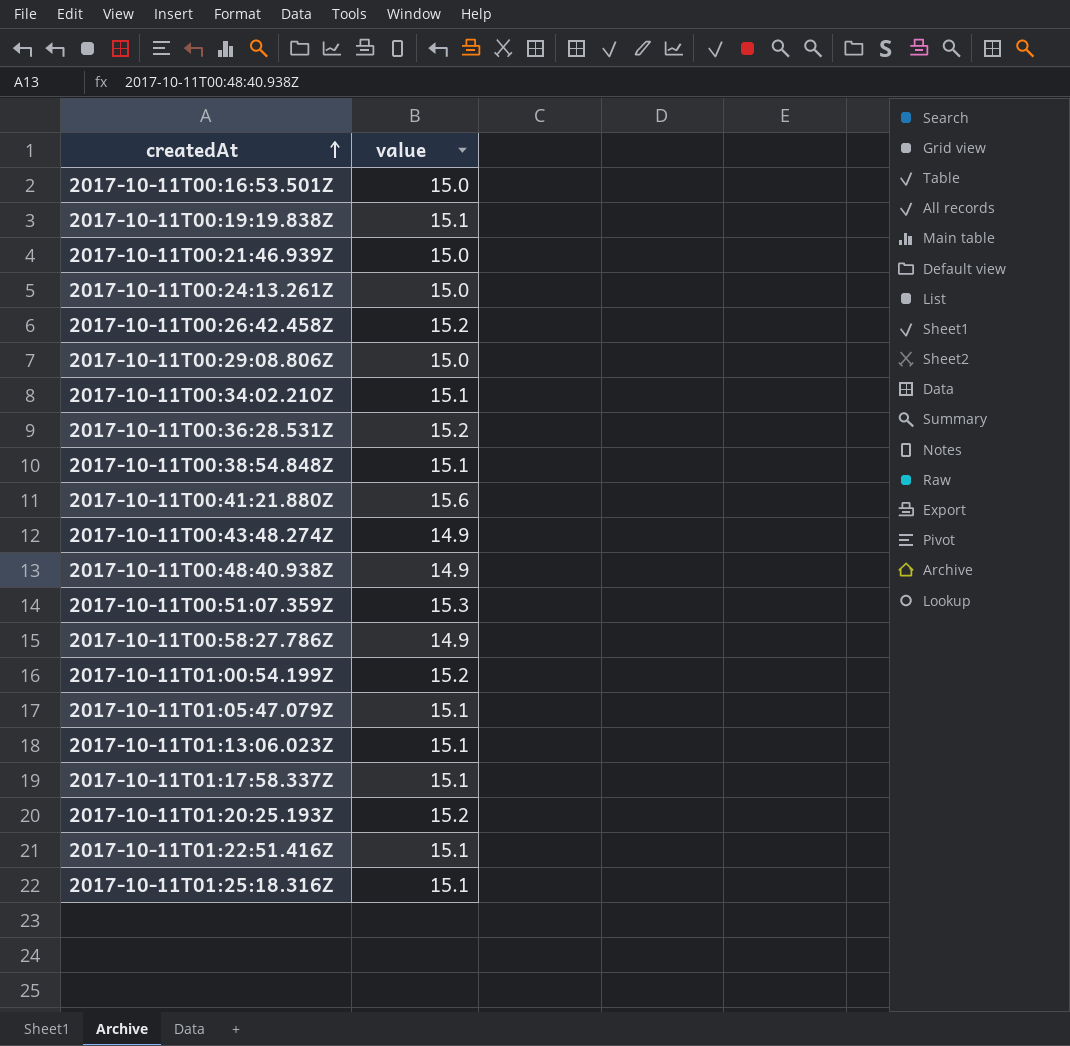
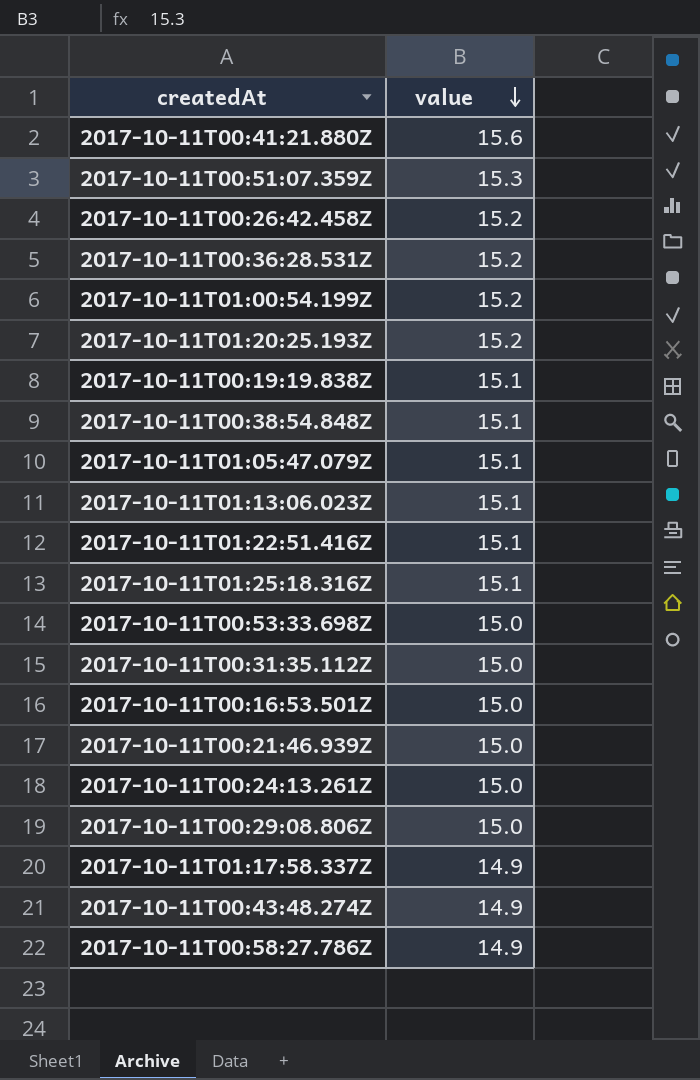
row order: createdAt ascending -> value descending
row 2017-10-11T00:34:02.210Z: 15.1 -> none
row 2017-10-11T00:48:40.938Z: 14.9 -> none
row 2017-10-11T00:53:33.698Z: none -> 15.0
row 2017-10-11T00:31:35.112Z: none -> 15.0
2017-10-11T01:17:58.337Z | value: 15.1 -> 14.9

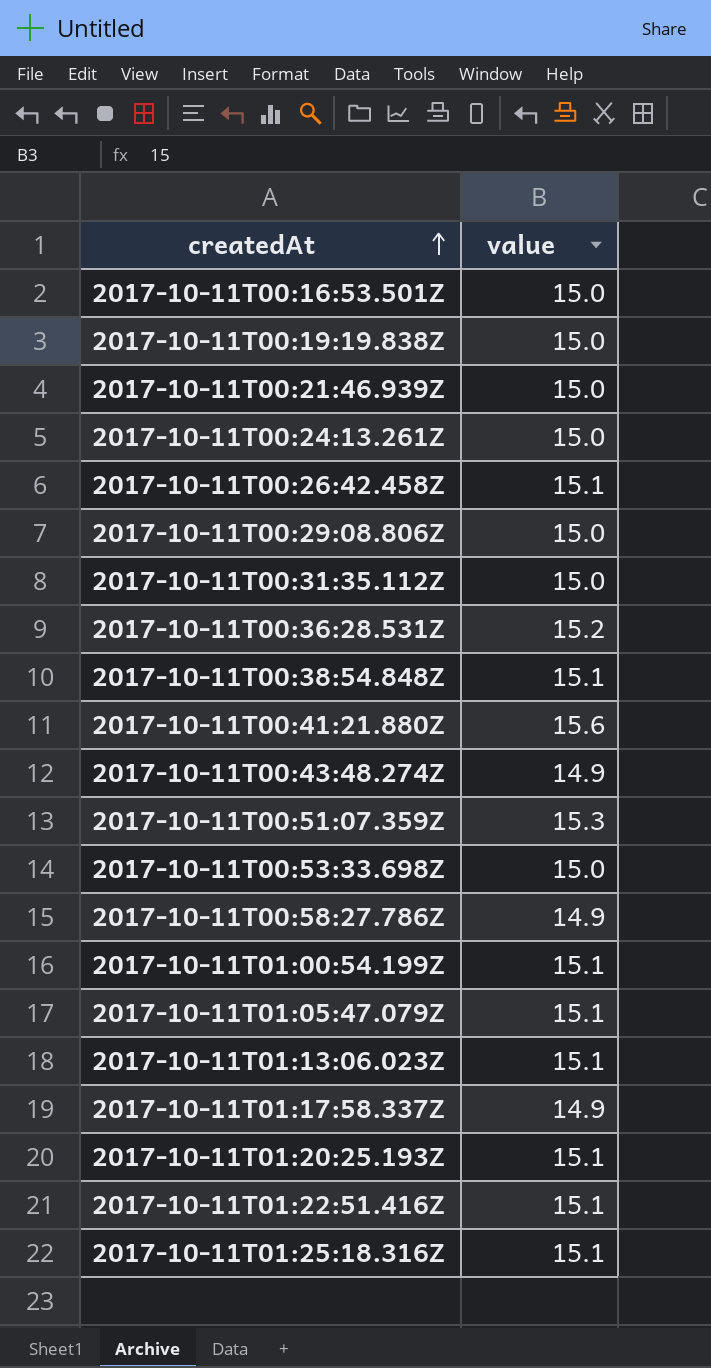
row order: value descending -> createdAt ascending
2017-10-11T00:19:19.838Z | value: 15.1 -> 15.0
2017-10-11T00:26:42.458Z | value: 15.2 -> 15.1
2017-10-11T01:00:54.199Z | value: 15.2 -> 15.1
2017-10-11T01:20:25.193Z | value: 15.2 -> 15.1

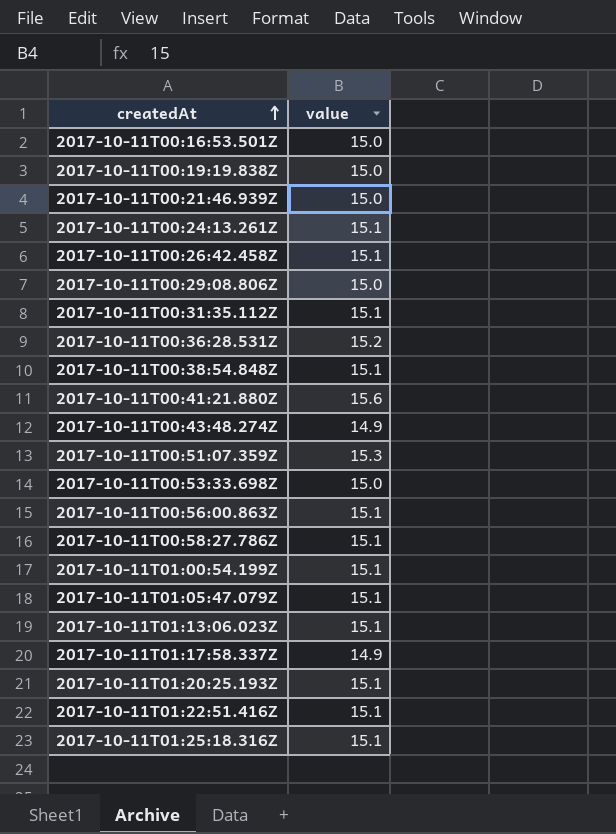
2017-10-11T00:24:13.261Z | value: 15.0 -> 15.1
2017-10-11T00:31:35.112Z | value: 15.0 -> 15.1
row 2017-10-11T00:56:00.863Z: none -> 15.1
2017-10-11T00:58:27.786Z | value: 14.9 -> 15.1

